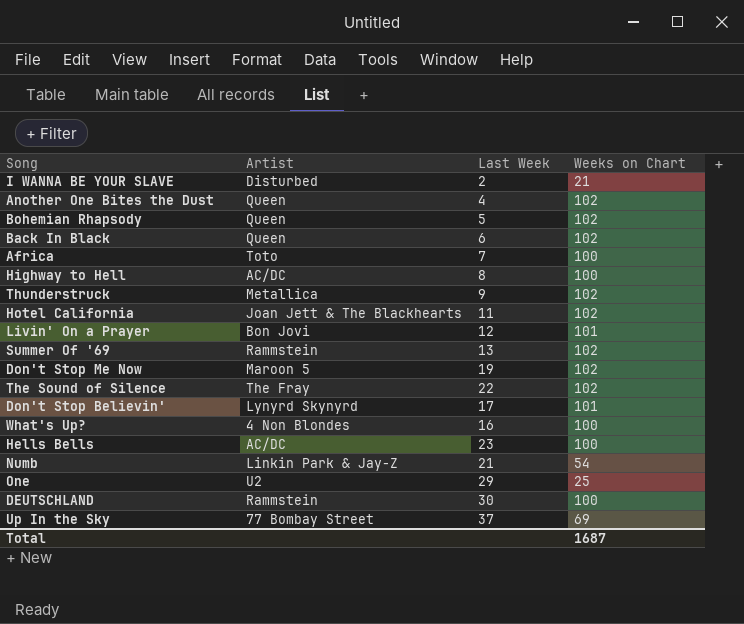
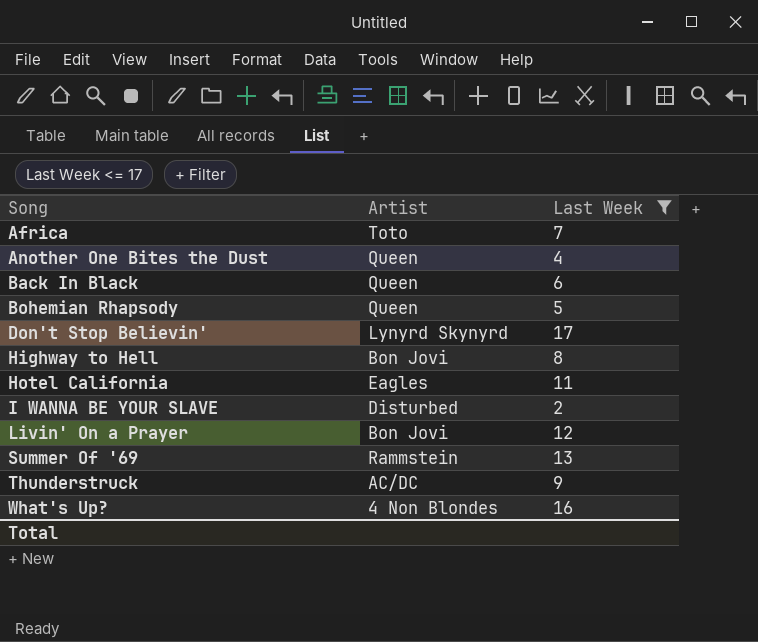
filter: none -> Last Week <= 17
row order: none -> Song ascending
column Weeks on Chart | position: 4 -> none
Highway to Hell | Artist: AC/DC -> Bon Jovi
Hotel California | Artist: Joan Jett & The Blackhearts -> Eagles
Thunderstruck | Artist: Metallica -> AC/DC

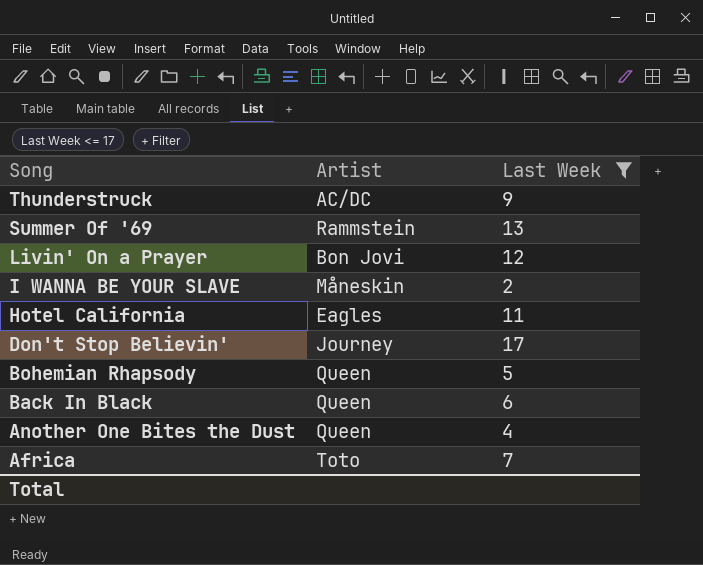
row order: Song ascending -> Song descending
row Highway to Hell: Bon Jovi | 8 -> none
row What's Up?: 4 Non Blondes | 16 -> none
I WANNA BE YOUR SLAVE | Artist: Disturbed -> Måneskin
Don't Stop Believin' | Artist: Lynyrd Skynyrd -> Journey

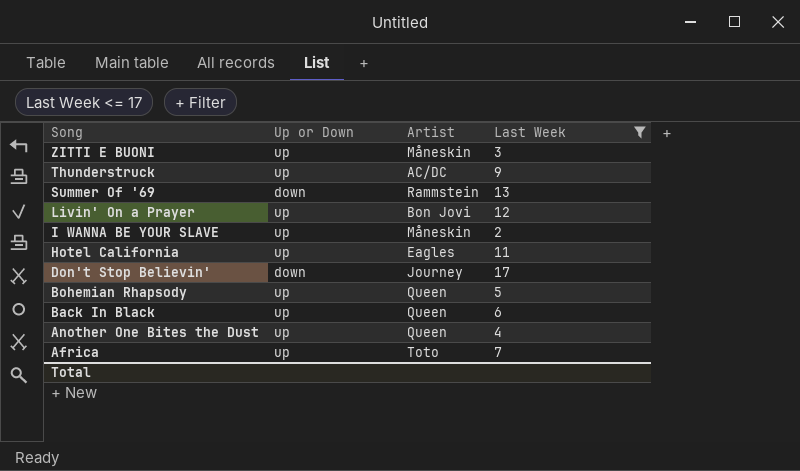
column Up or Down | position: none -> 2
row ZITTI E BUONI: none -> up | Måneskin | 3

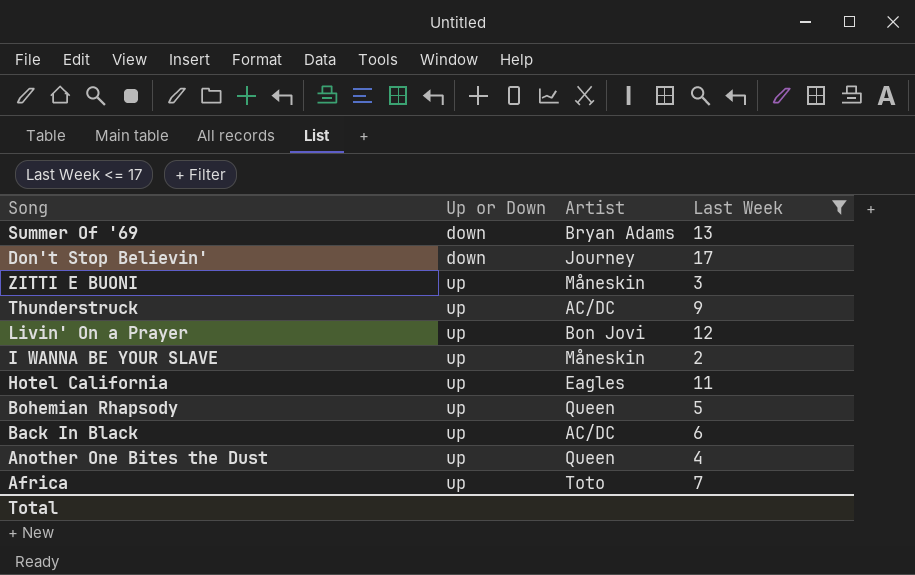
row order: Song descending -> Up or Down ascending
Summer Of '69 | Artist: Rammstein -> Bryan Adams
Back In Black | Artist: Queen -> AC/DC

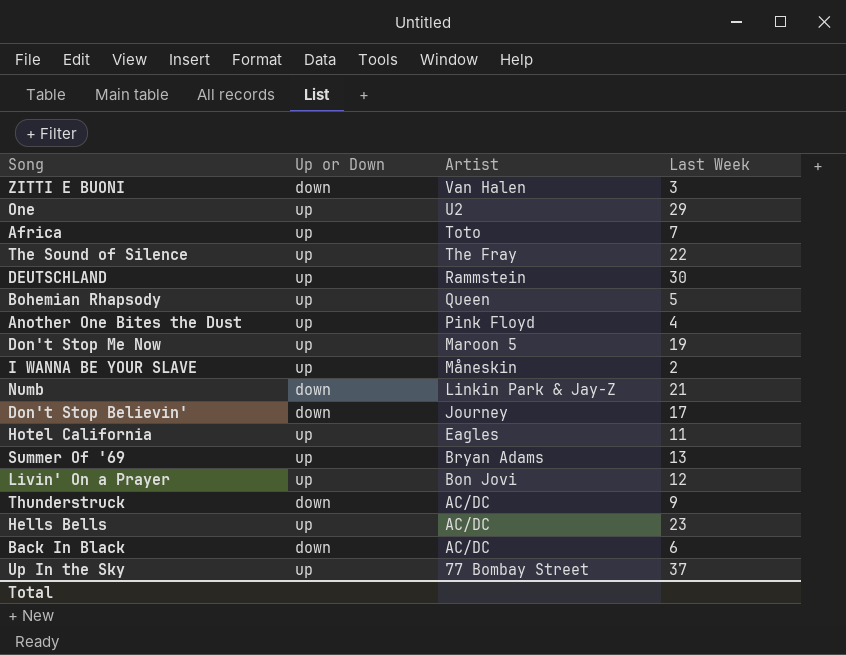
filter: Last Week <= 17 -> none
row order: Up or Down ascending -> Artist descending
ZITTI E BUONI | Up or Down: up -> down
ZITTI E BUONI | Artist: Måneskin -> Van Halen
Another One Bites the Dust | Artist: Queen -> Pink Floyd
Summer Of '69 | Up or Down: down -> up
Thunderstruck | Up or Down: up -> down
Back In Black | Up or Down: up -> down

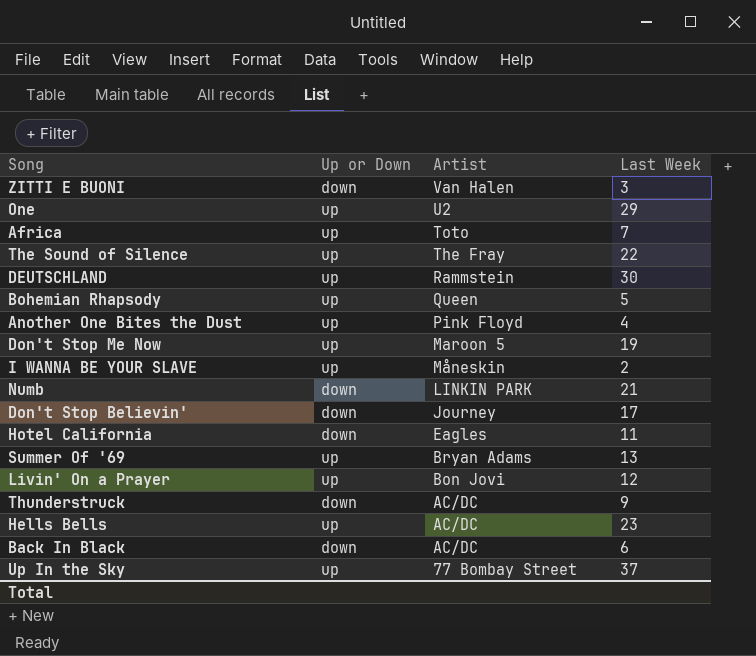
Numb | Artist: Linkin Park & Jay-Z -> LINKIN PARK
Hotel California | Up or Down: up -> down

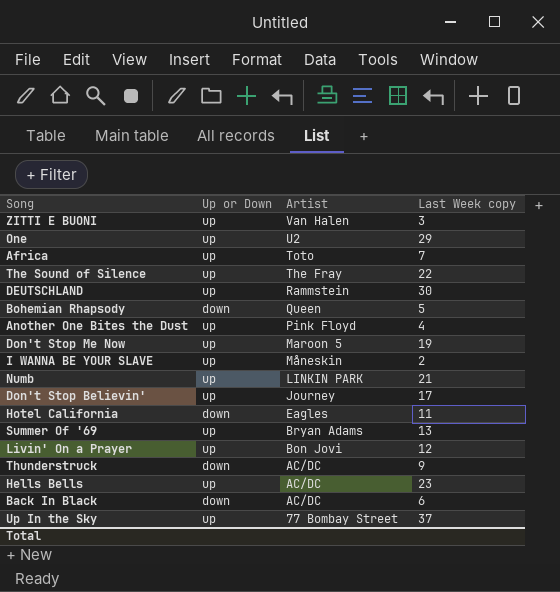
column name: Last Week -> Last Week copy
ZITTI E BUONI | Up or Down: down -> up
Bohemian Rhapsody | Up or Down: up -> down
Numb | Up or Down: down -> up
Don't Stop Believin' | Up or Down: down -> up

